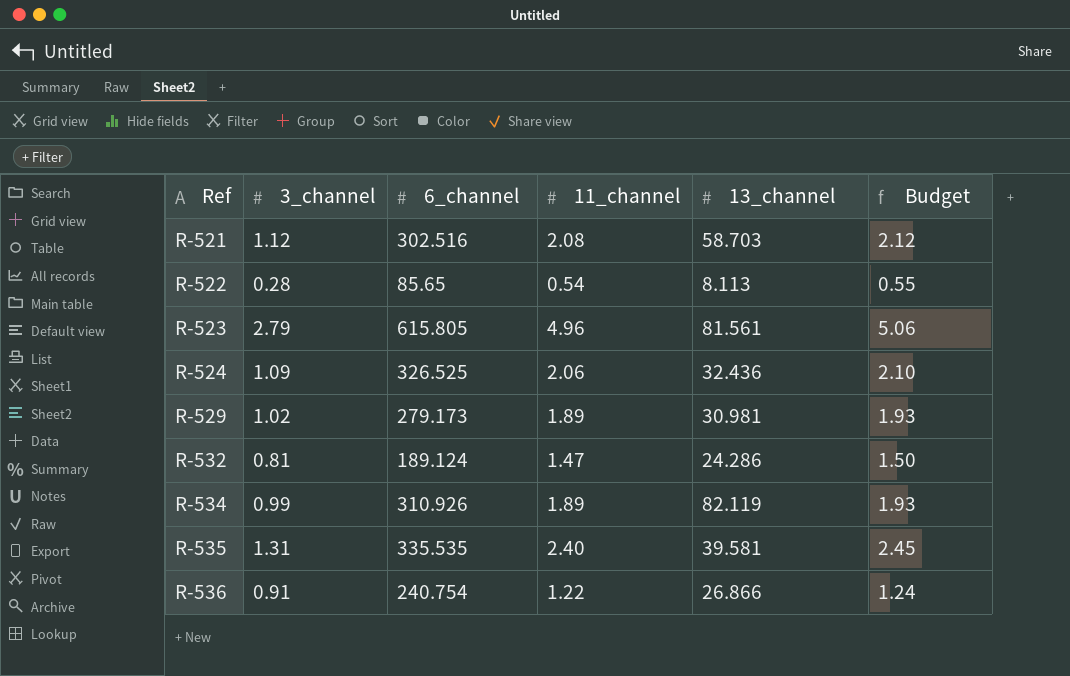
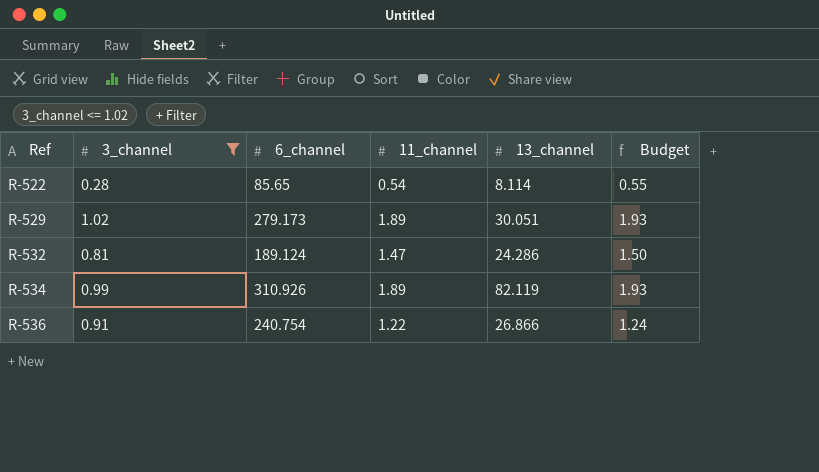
filter: none -> 3_channel <= 1.02
R-522 | 13_channel: 8.113 -> 8.114
R-529 | 13_channel: 30.981 -> 30.051

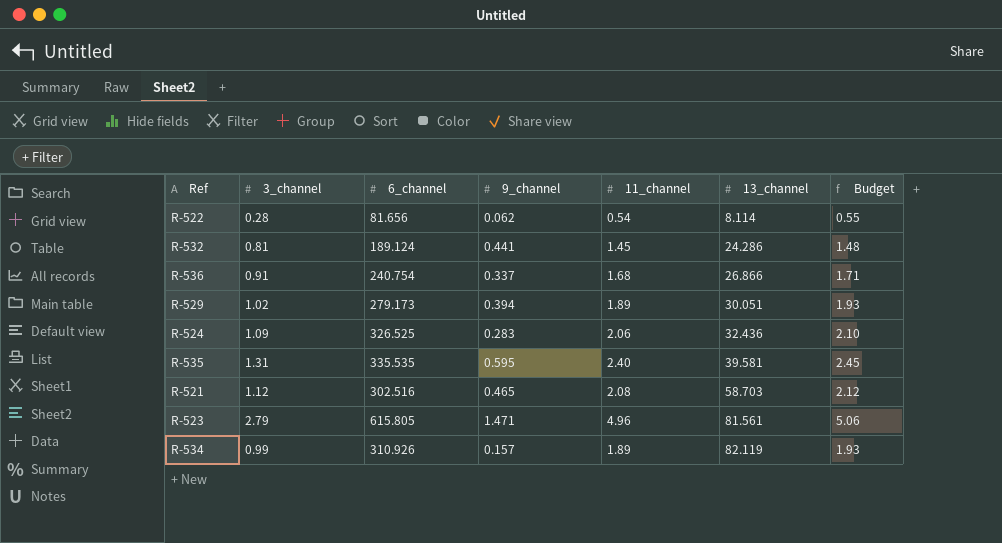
filter: 3_channel <= 1.02 -> none
row order: Ref ascending -> 13_channel ascending
column 9_channel | position: none -> 4
R-522 | 6_channel: 85.65 -> 81.656
R-532 | 11_channel: 1.47 -> 1.45
R-532 | Budget: 1.50 -> 1.48
R-536 | 11_channel: 1.22 -> 1.68
R-536 | Budget: 1.24 -> 1.71

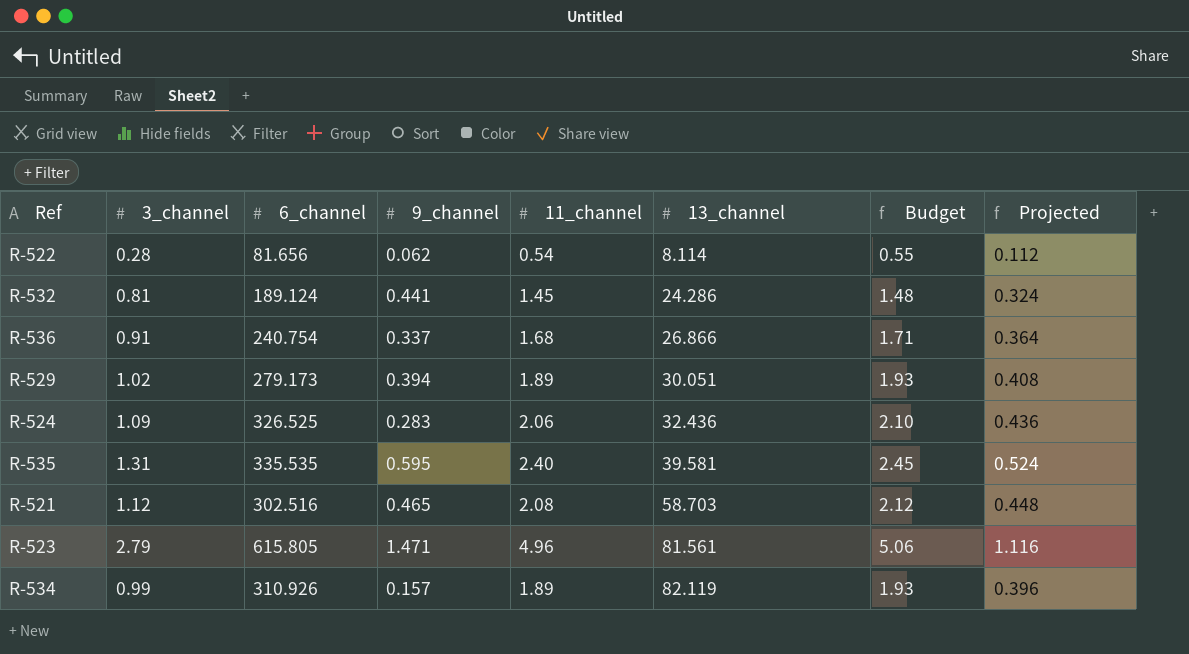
column Projected | formula: none -> [3_channel] * 0.4

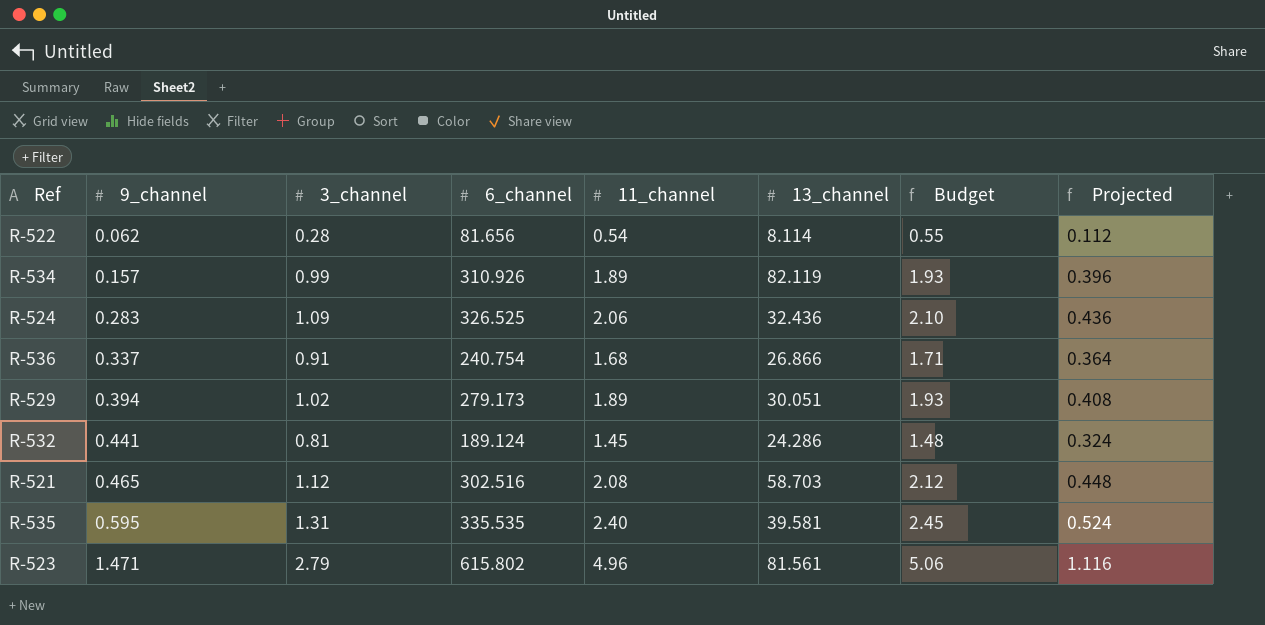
row order: 13_channel ascending -> 9_channel ascending
column 9_channel | position: 4 -> 2
R-523 | 6_channel: 615.805 -> 615.802

